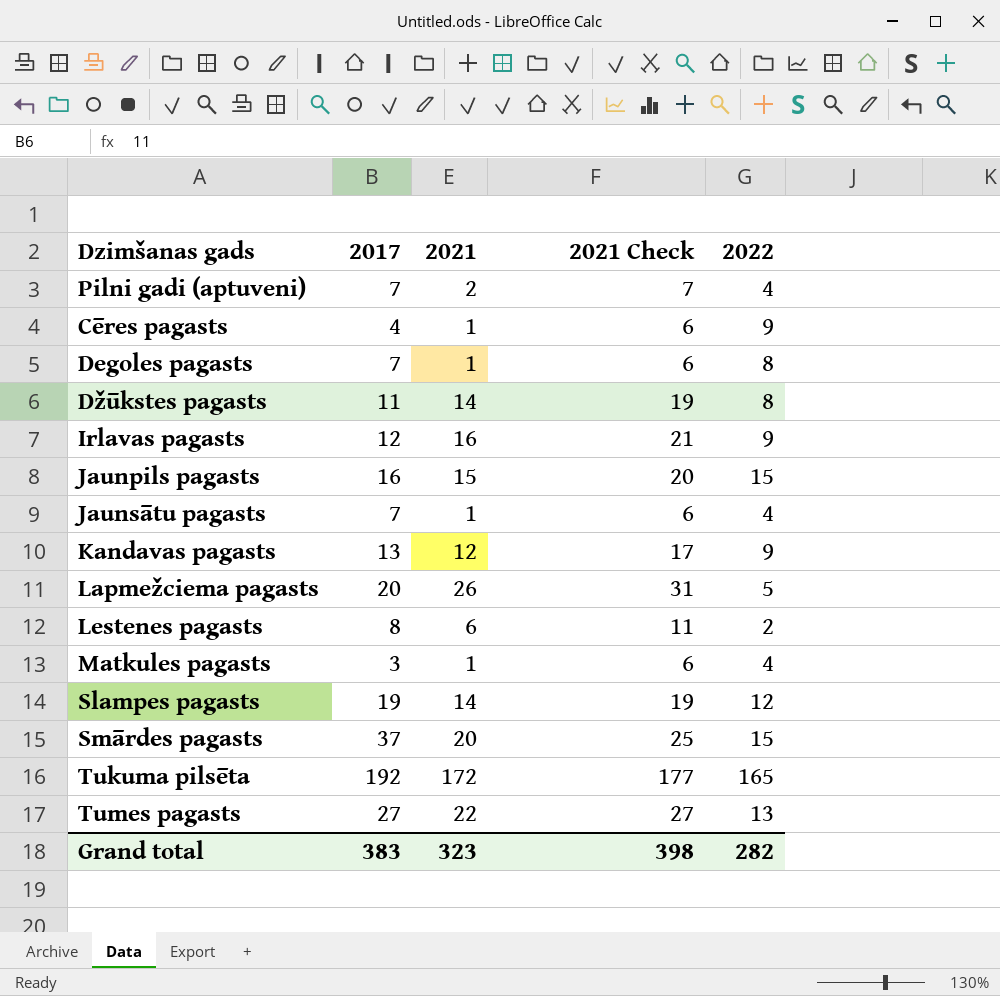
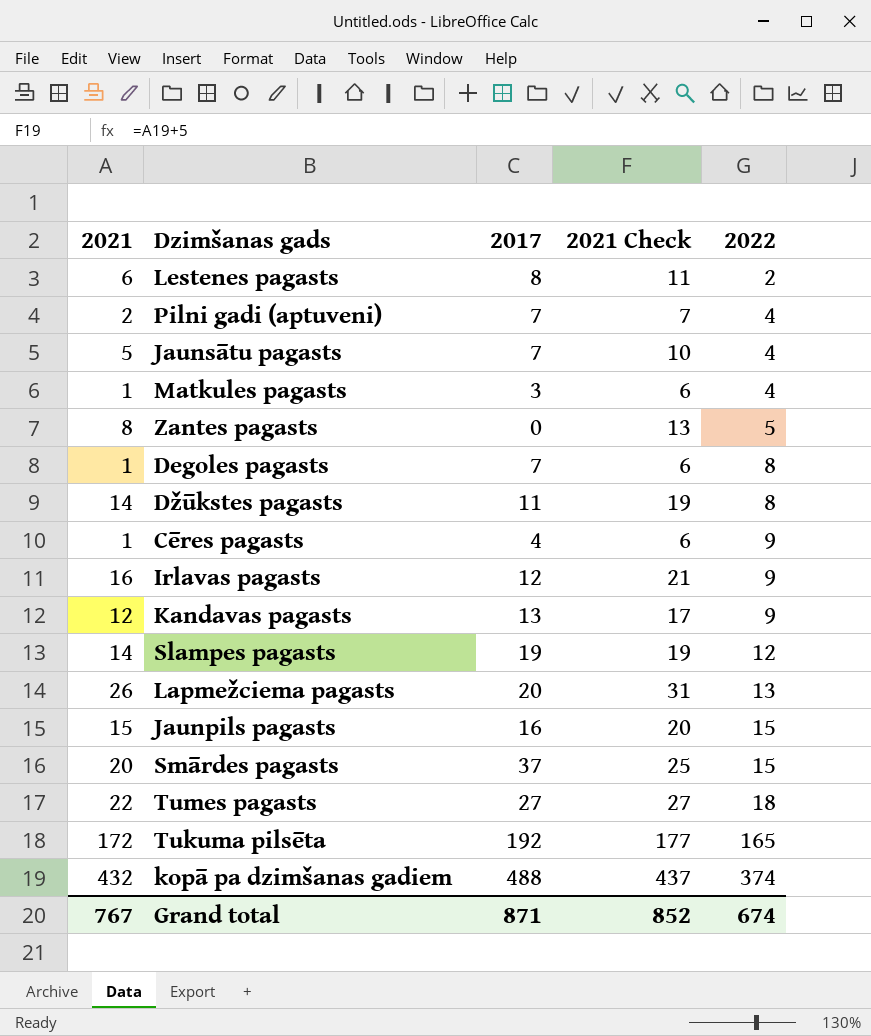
row order: none -> 2022 ascending
column 2021 | position: 3 -> 1
Jaunsātu pagasts | 2021: 1 -> 5
Jaunsātu pagasts | 2021 Check: 6 -> 10
row Zantes pagasts: none -> 8 | 0 | 13 | 5
Lapmežciema pagasts | 2022: 5 -> 13
Tumes pagasts | 2022: 13 -> 18
row kopā pa dzimšanas gadiem: none -> 432 | 488 | 437 | 374
Grand total | 2021: 323 -> 767
Grand total | 2017: 383 -> 871
Grand total | 2021 Check: 398 -> 852
Grand total | 2022: 282 -> 674

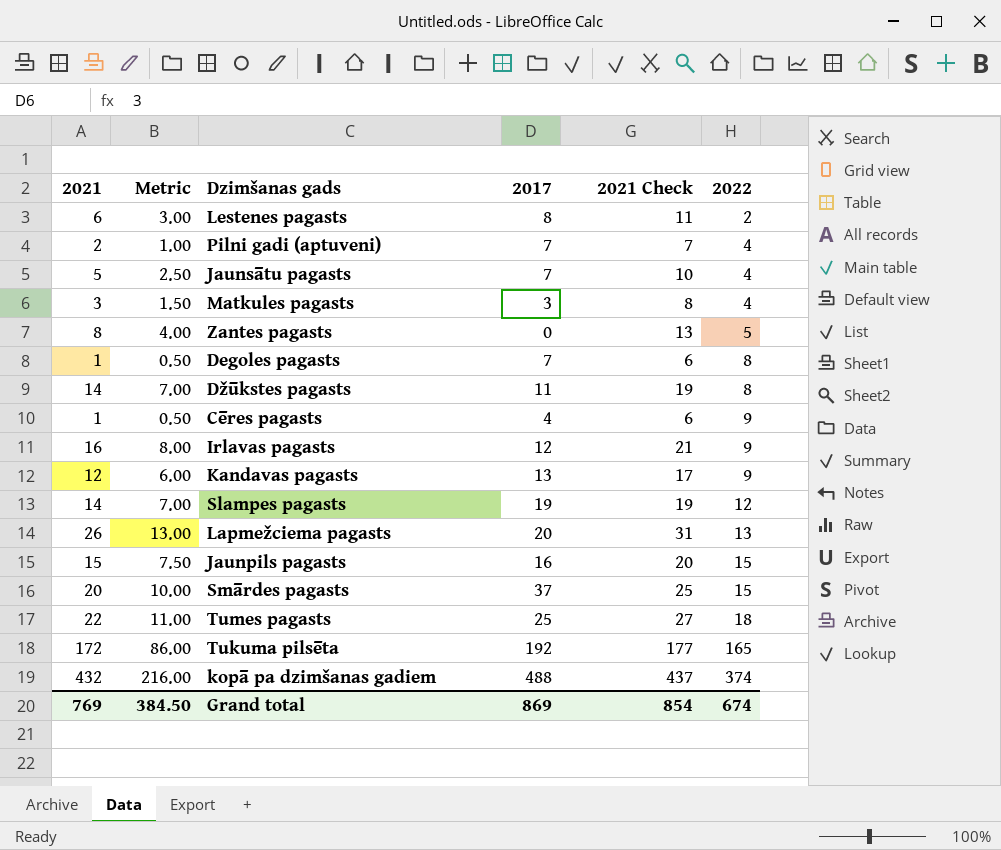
column Metric | formula: none -> [2021] * 0.5
Matkules pagasts | 2021: 1 -> 3
Matkules pagasts | 2021 Check: 6 -> 8
Tumes pagasts | 2017: 27 -> 25
Grand total | 2021: 767 -> 769
Grand total | 2017: 871 -> 869
Grand total | 2021 Check: 852 -> 854

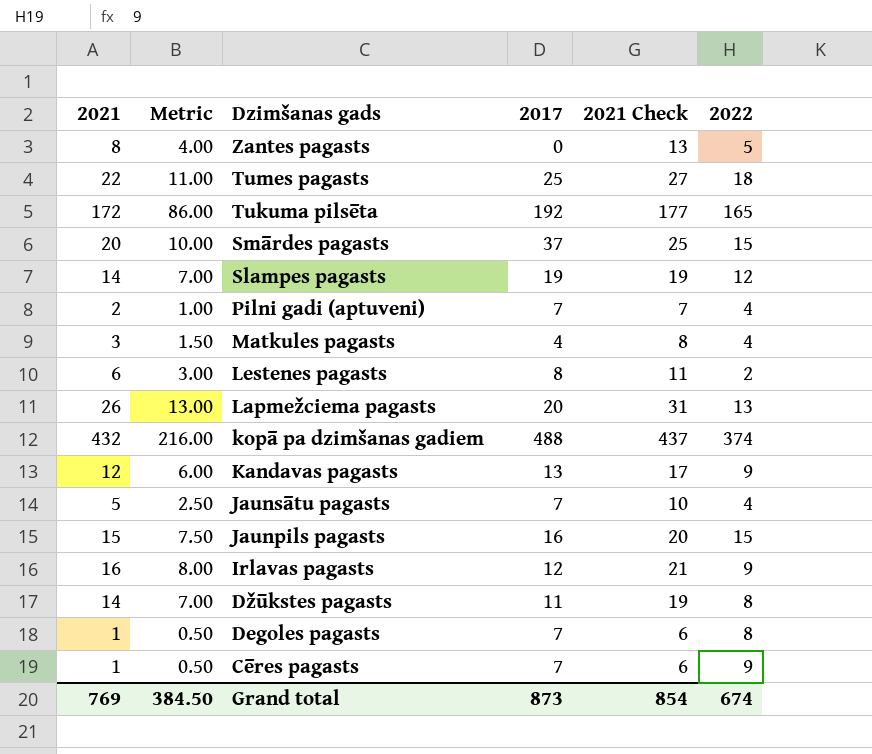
row order: 2022 ascending -> Dzimšanas gads descending
Matkules pagasts | 2017: 3 -> 4
Cēres pagasts | 2017: 4 -> 7
Grand total | 2017: 869 -> 873

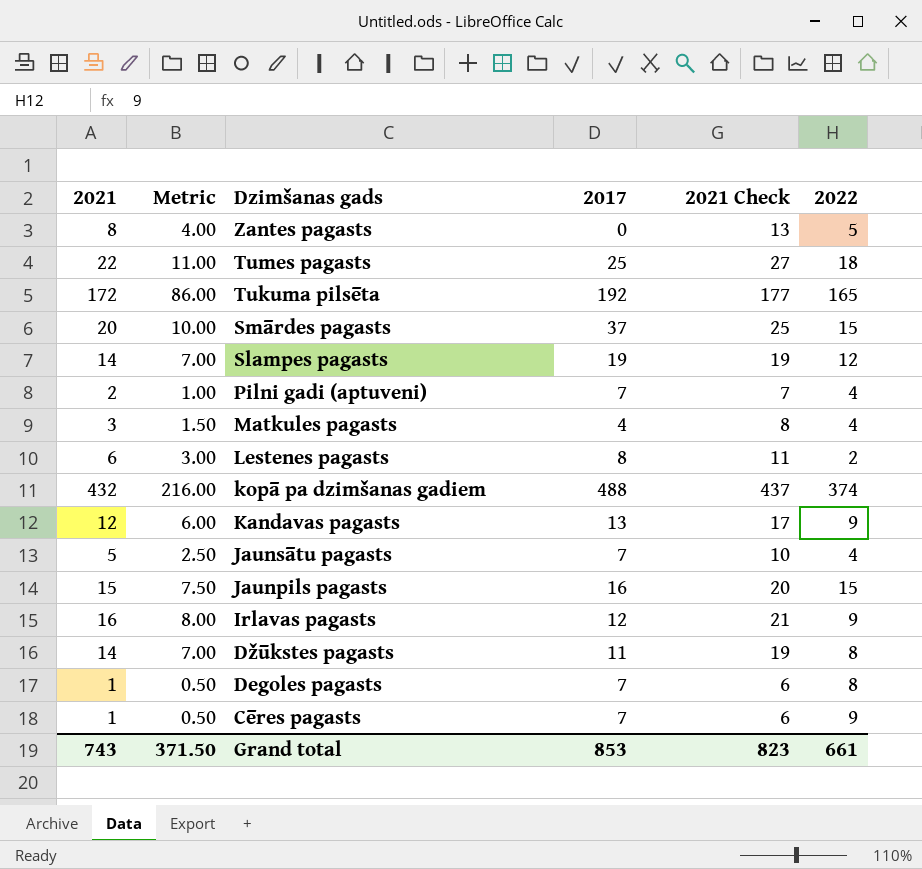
row Lapmežciema pagasts: 26 | 13.00 | 20 | 31 | 13 -> none
Grand total | 2021: 769 -> 743
Grand total | Metric: 384.50 -> 371.50
Grand total | 2017: 873 -> 853
Grand total | 2021 Check: 854 -> 823
Grand total | 2022: 674 -> 661

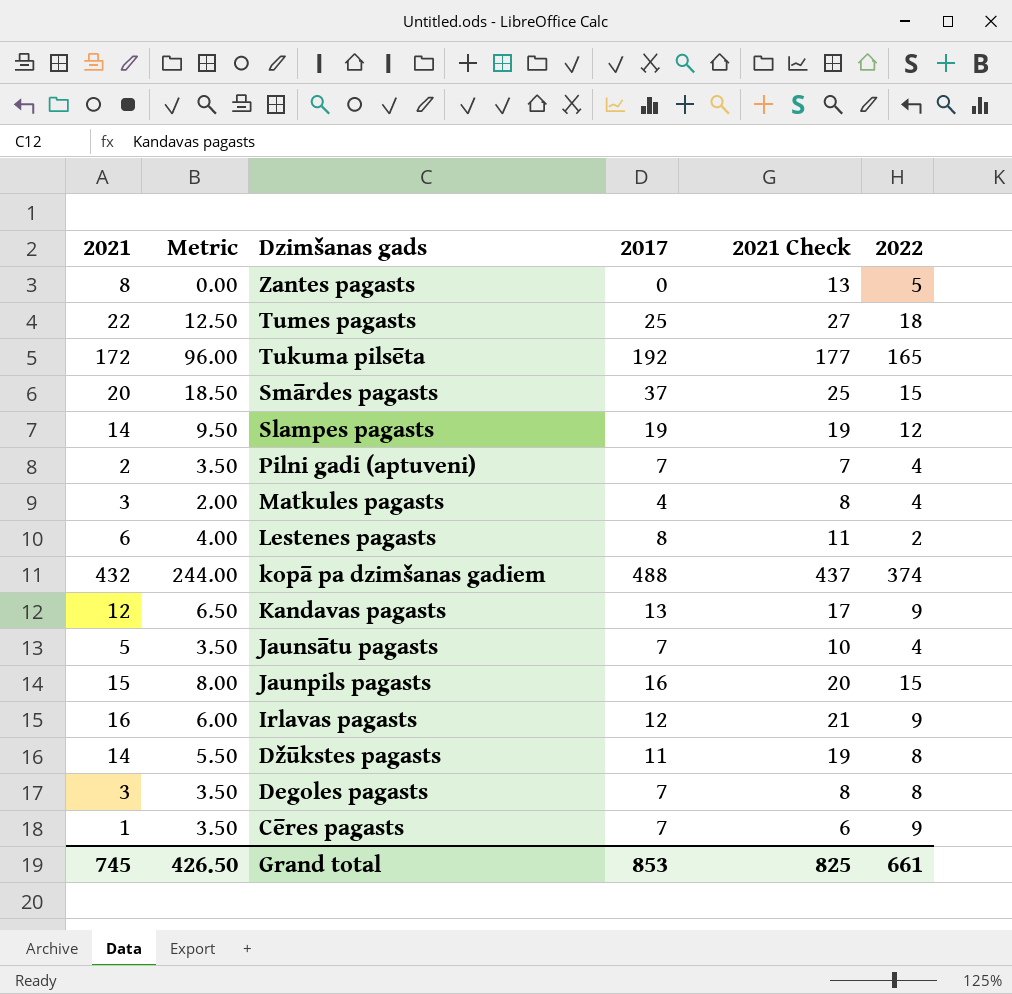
column Metric | formula: [2021] * 0.5 -> [2017] * 0.5
Degoles pagasts | 2021: 1 -> 3
Degoles pagasts | 2021 Check: 6 -> 8
Grand total | 2021: 743 -> 745
Grand total | Metric: 371.50 -> 426.50
Grand total | 2021 Check: 823 -> 825

